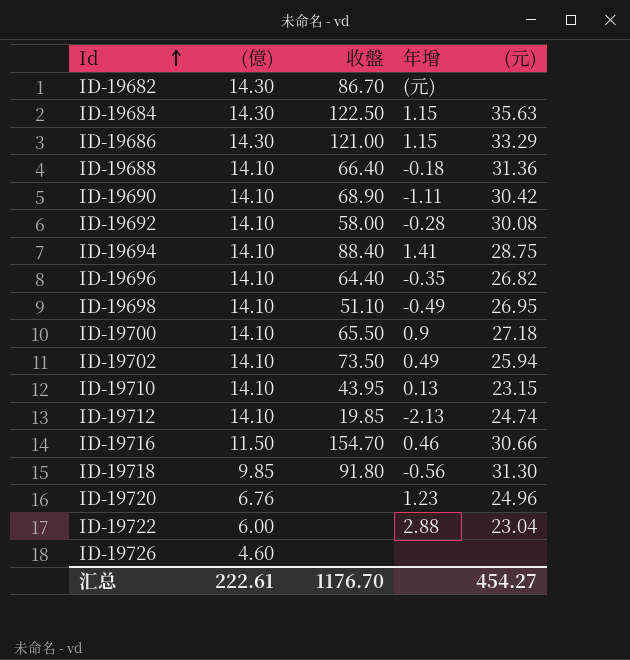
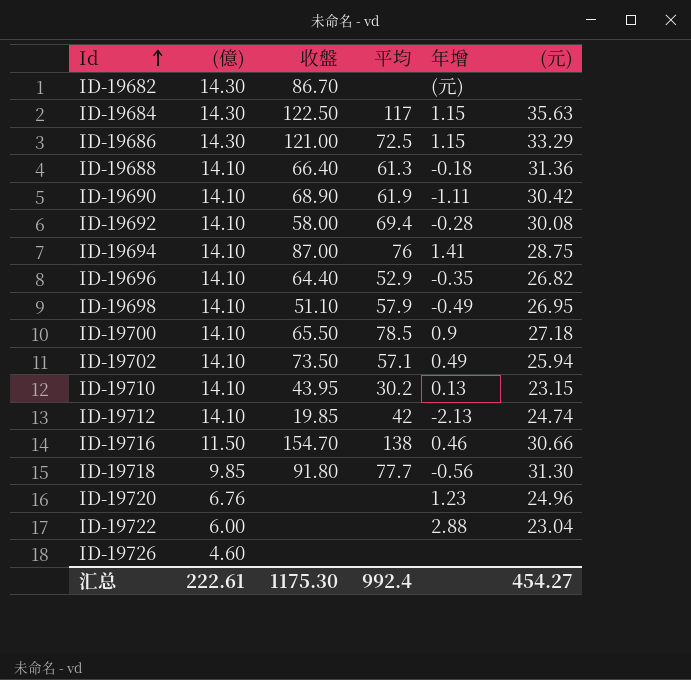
column 平均 | position: none -> 4
ID-19694 | 收盤: 88.40 -> 87.00
汇总 | 收盤: 1176.70 -> 1175.30

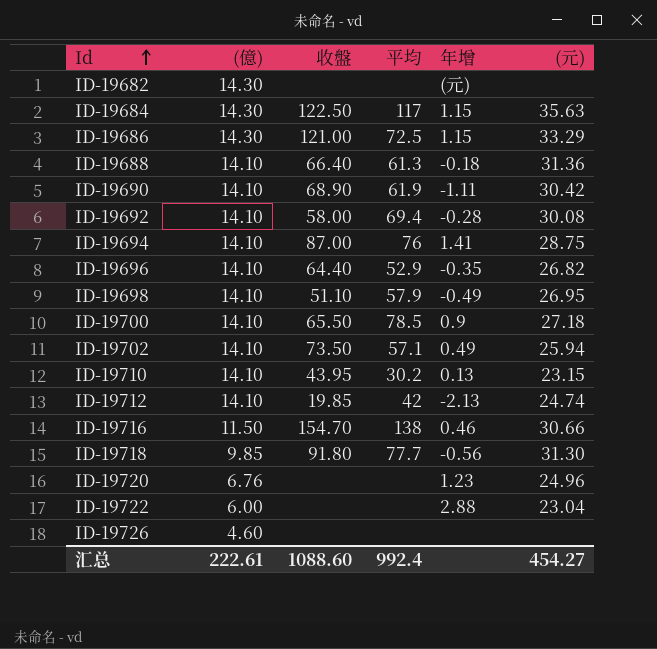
ID-19682 | 收盤: 86.70 -> none
汇总 | 收盤: 1175.30 -> 1088.60

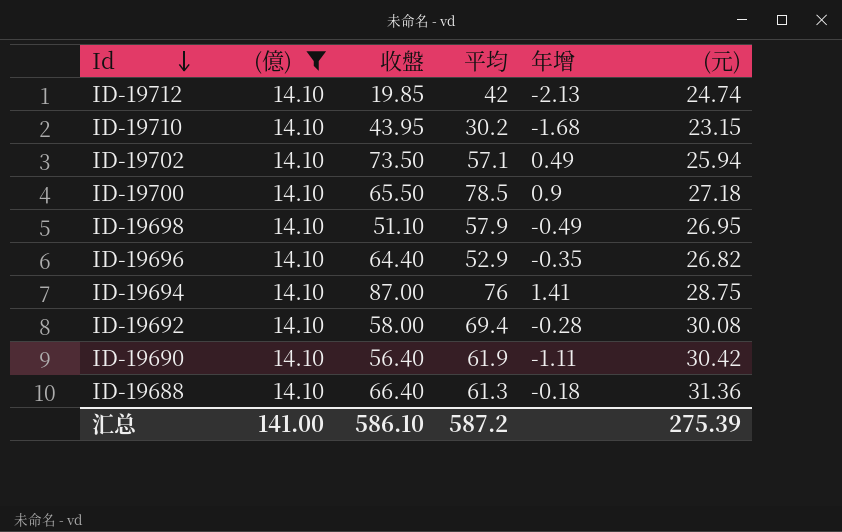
filter: none -> (億) = 14.10
row order: Id ascending -> Id descending
ID-19710 | 年增: 0.13 -> -1.68
ID-19690 | 收盤: 68.90 -> 56.40
汇总 | (億): 222.61 -> 141.00
汇总 | 收盤: 1088.60 -> 586.10
汇总 | 平均: 992.4 -> 587.2
汇总 | (元): 454.27 -> 275.39

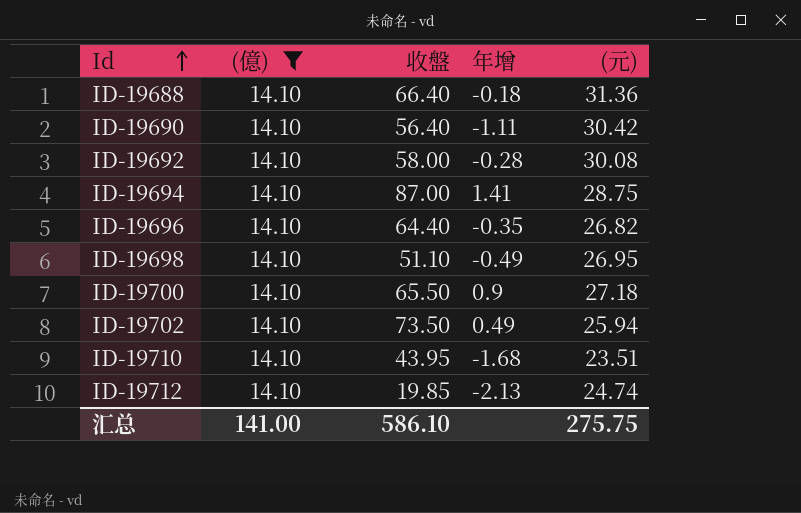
row order: Id descending -> Id ascending
column 平均 | position: 4 -> none
ID-19710 | (元): 23.15 -> 23.51
汇总 | (元): 275.39 -> 275.75

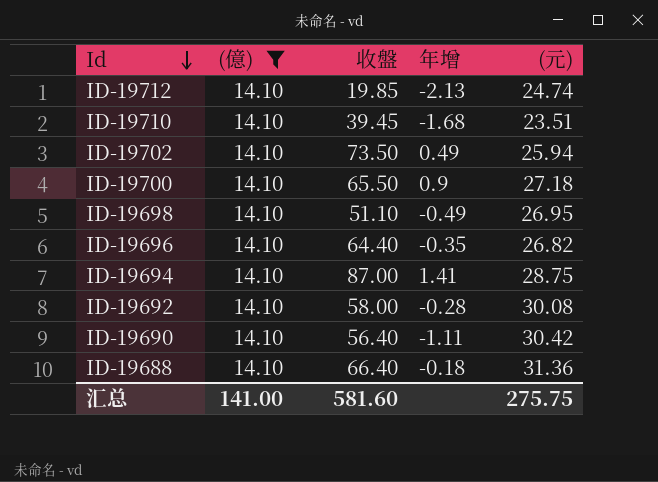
row order: Id ascending -> Id descending
ID-19710 | 收盤: 43.95 -> 39.45
汇总 | 收盤: 586.10 -> 581.60

